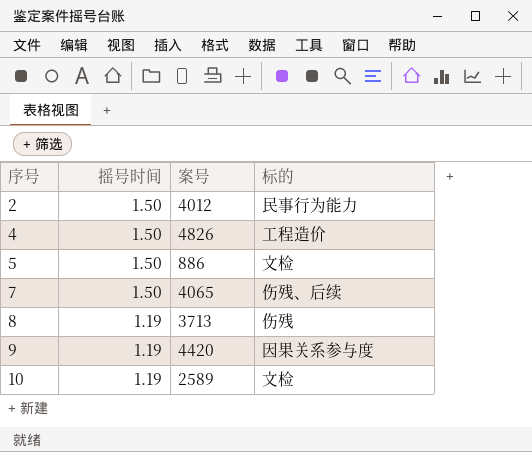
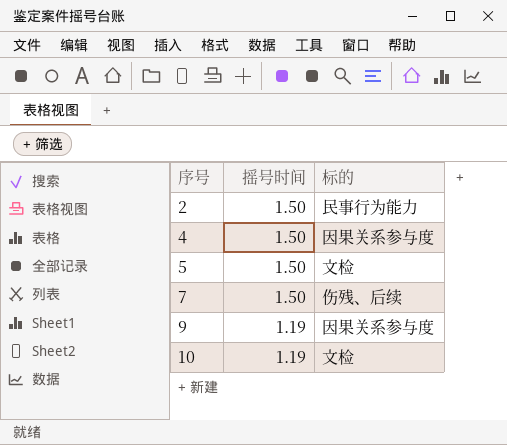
column 案号 | position: 3 -> none
row 8: 1.19 | 3713 | 伤残 -> none
4 | 标的: 工程造价 -> 因果关系参与度

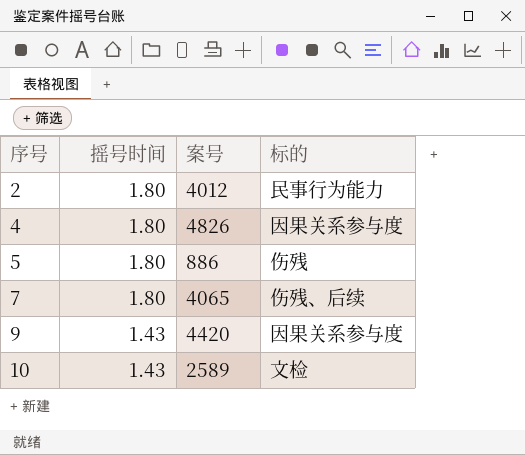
column 案号 | position: none -> 3
2 | 摇号时间: 1.50 -> 1.80
4 | 摇号时间: 1.50 -> 1.80
5 | 摇号时间: 1.50 -> 1.80
5 | 标的: 文检 -> 伤残
7 | 摇号时间: 1.50 -> 1.80
9 | 摇号时间: 1.19 -> 1.43
10 | 摇号时间: 1.19 -> 1.43

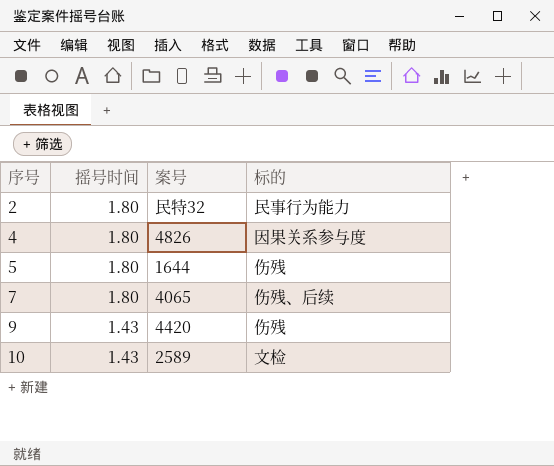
2 | 案号: 4012 -> 民特32
5 | 案号: 886 -> 1644
9 | 标的: 因果关系参与度 -> 伤残

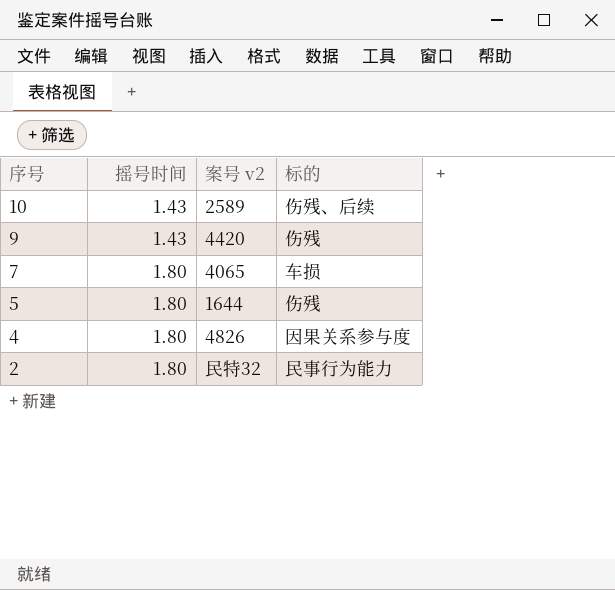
row order: 序号 ascending -> 序号 descending
column name: 案号 -> 案号 v2
10 | 标的: 文检 -> 伤残、后续
7 | 标的: 伤残、后续 -> 车损

